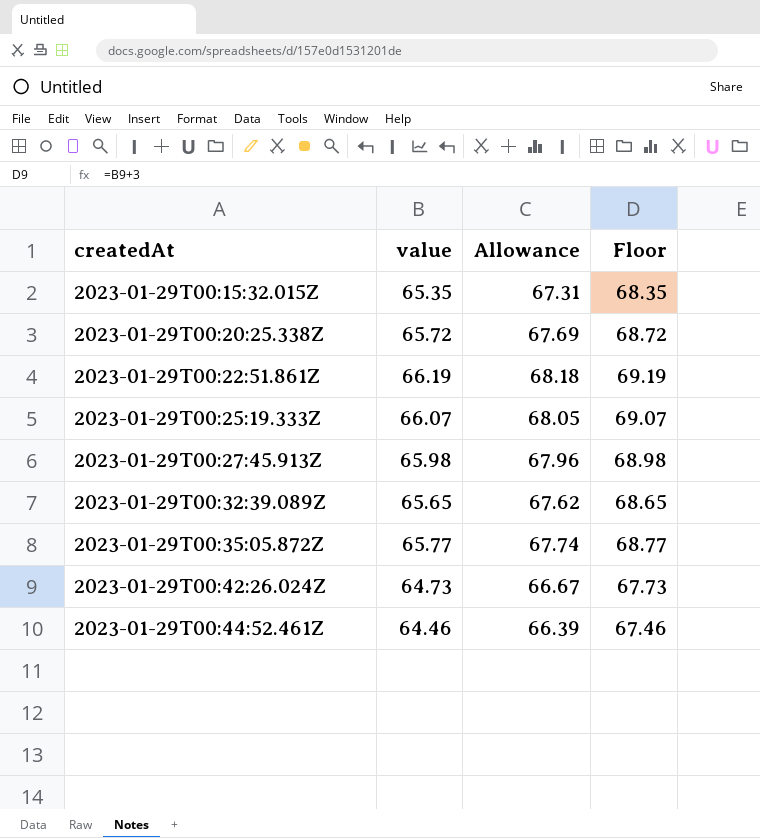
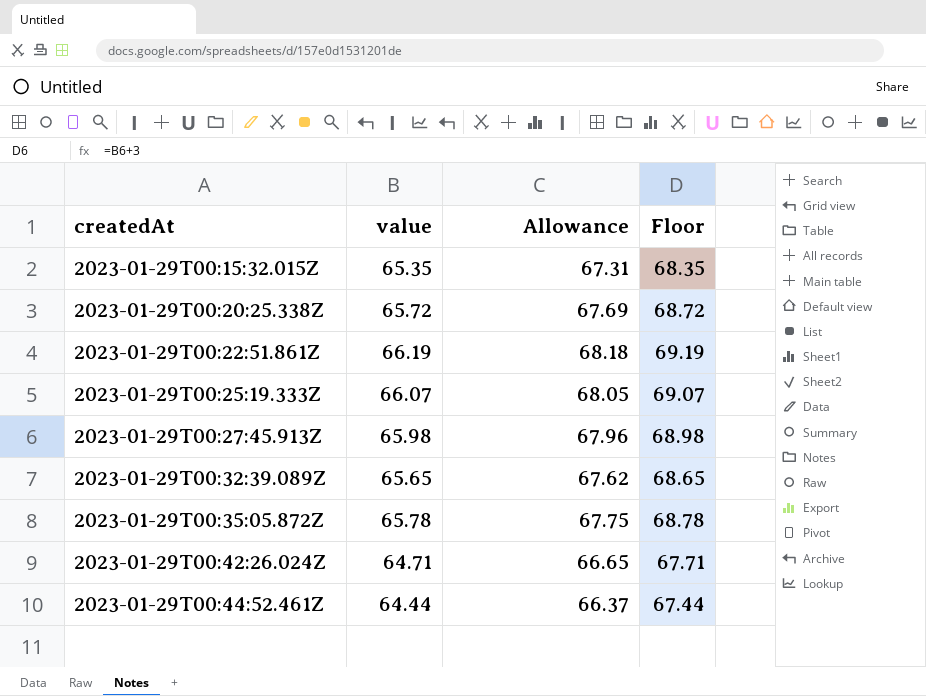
2023-01-29T00:35:05.872Z | value: 65.77 -> 65.78
2023-01-29T00:35:05.872Z | Allowance: 67.74 -> 67.75
2023-01-29T00:35:05.872Z | Floor: 68.77 -> 68.78
2023-01-29T00:42:26.024Z | value: 64.73 -> 64.71
2023-01-29T00:42:26.024Z | Allowance: 66.67 -> 66.65
2023-01-29T00:42:26.024Z | Floor: 67.73 -> 67.71
2023-01-29T00:44:52.461Z | value: 64.46 -> 64.44
2023-01-29T00:44:52.461Z | Allowance: 66.39 -> 66.37
2023-01-29T00:44:52.461Z | Floor: 67.46 -> 67.44

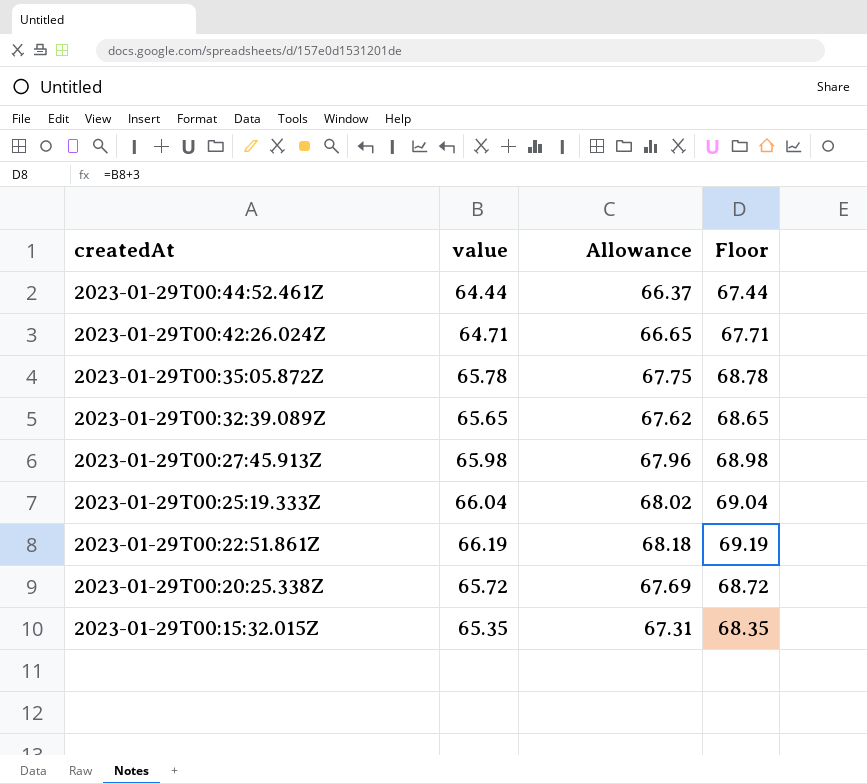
row order: createdAt ascending -> createdAt descending
2023-01-29T00:25:19.333Z | value: 66.07 -> 66.04
2023-01-29T00:25:19.333Z | Allowance: 68.05 -> 68.02
2023-01-29T00:25:19.333Z | Floor: 69.07 -> 69.04

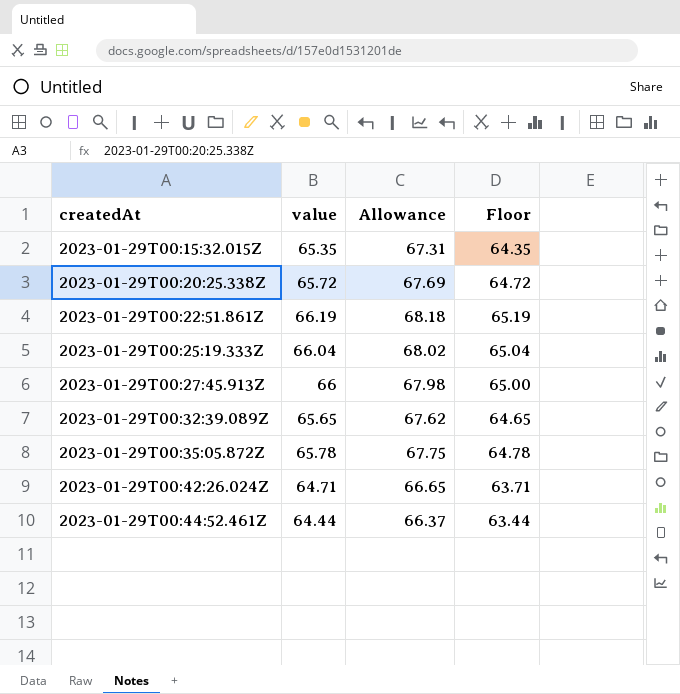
row order: createdAt descending -> createdAt ascending
column Floor | formula: [value] + 3 -> [value] - 1
2023-01-29T00:27:45.913Z | value: 65.98 -> 66
2023-01-29T00:27:45.913Z | Allowance: 67.96 -> 67.98

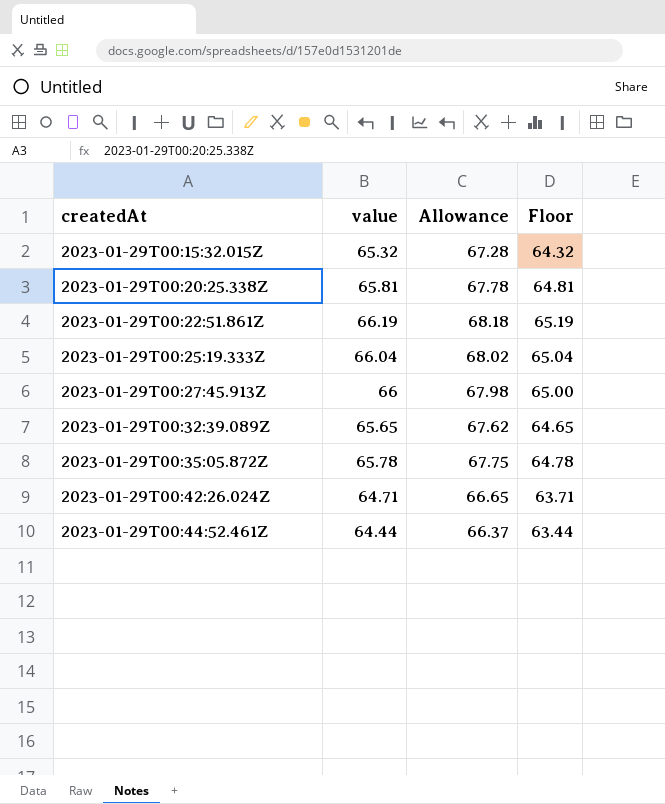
2023-01-29T00:15:32.015Z | value: 65.35 -> 65.32
2023-01-29T00:15:32.015Z | Allowance: 67.31 -> 67.28
2023-01-29T00:15:32.015Z | Floor: 64.35 -> 64.32
2023-01-29T00:20:25.338Z | value: 65.72 -> 65.81
2023-01-29T00:20:25.338Z | Allowance: 67.69 -> 67.78
2023-01-29T00:20:25.338Z | Floor: 64.72 -> 64.81

